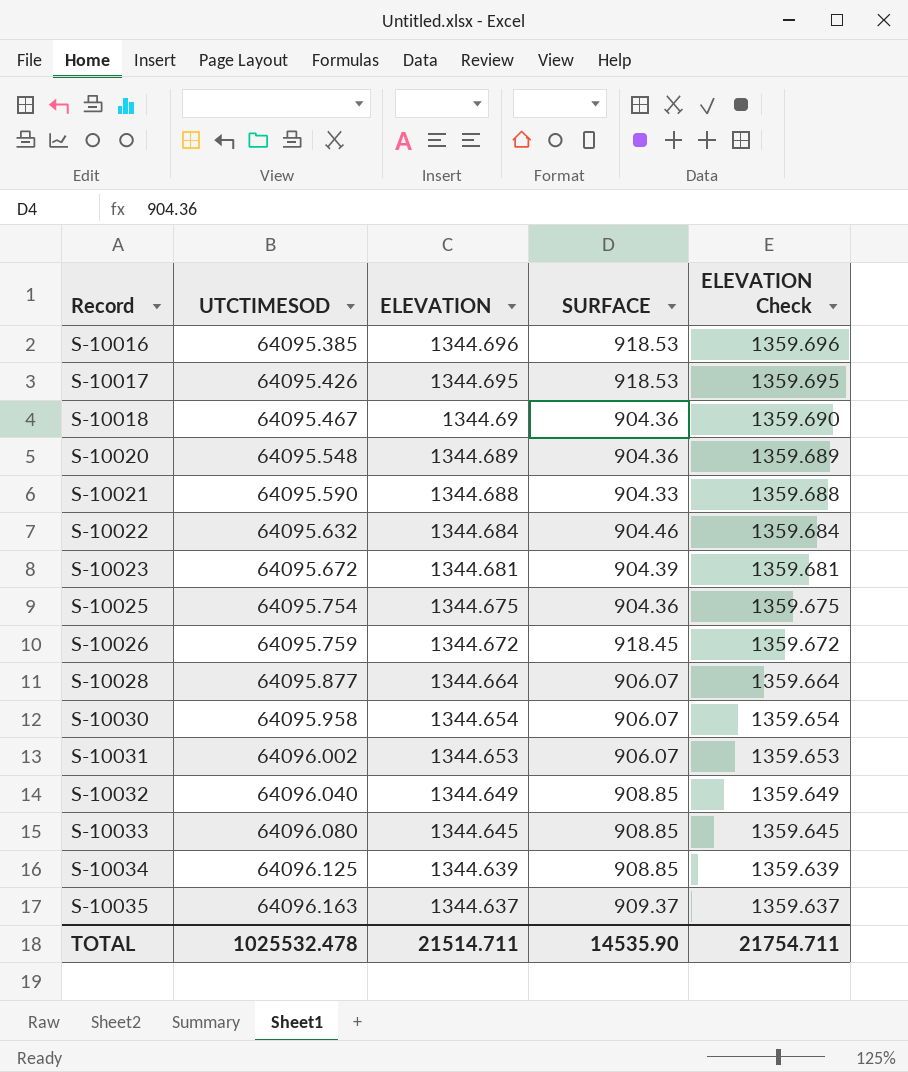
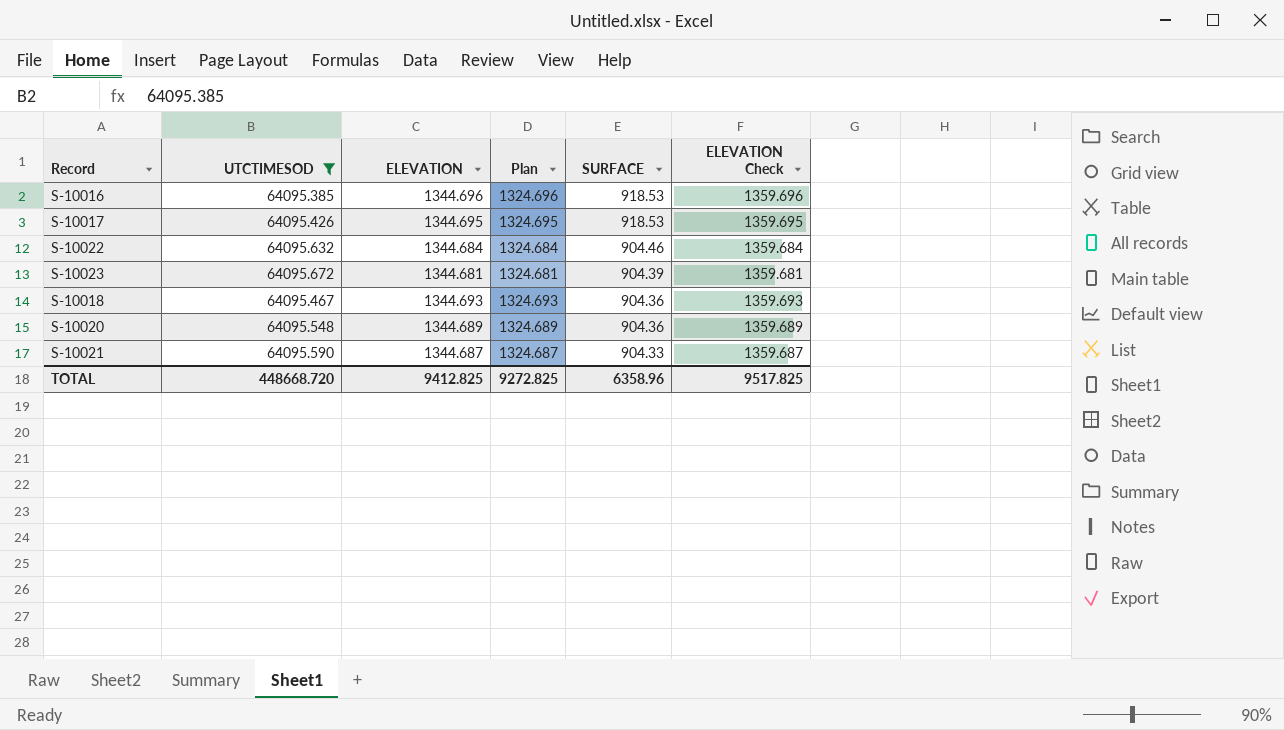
filter: none -> UTCTIMESOD <= 64095.672
row order: Record ascending -> SURFACE descending
column Plan | formula: none -> [ELEVATION] - 20
S-10018 | ELEVATION: 1344.69 -> 1344.693
S-10018 | ELEVATION Check: 1359.690 -> 1359.693
S-10021 | ELEVATION: 1344.688 -> 1344.687
S-10021 | ELEVATION Check: 1359.688 -> 1359.687
TOTAL | UTCTIMESOD: 1025532.478 -> 448668.720
TOTAL | ELEVATION: 21514.711 -> 9412.825
TOTAL | SURFACE: 14535.90 -> 6358.96
TOTAL | ELEVATION Check: 21754.711 -> 9517.825

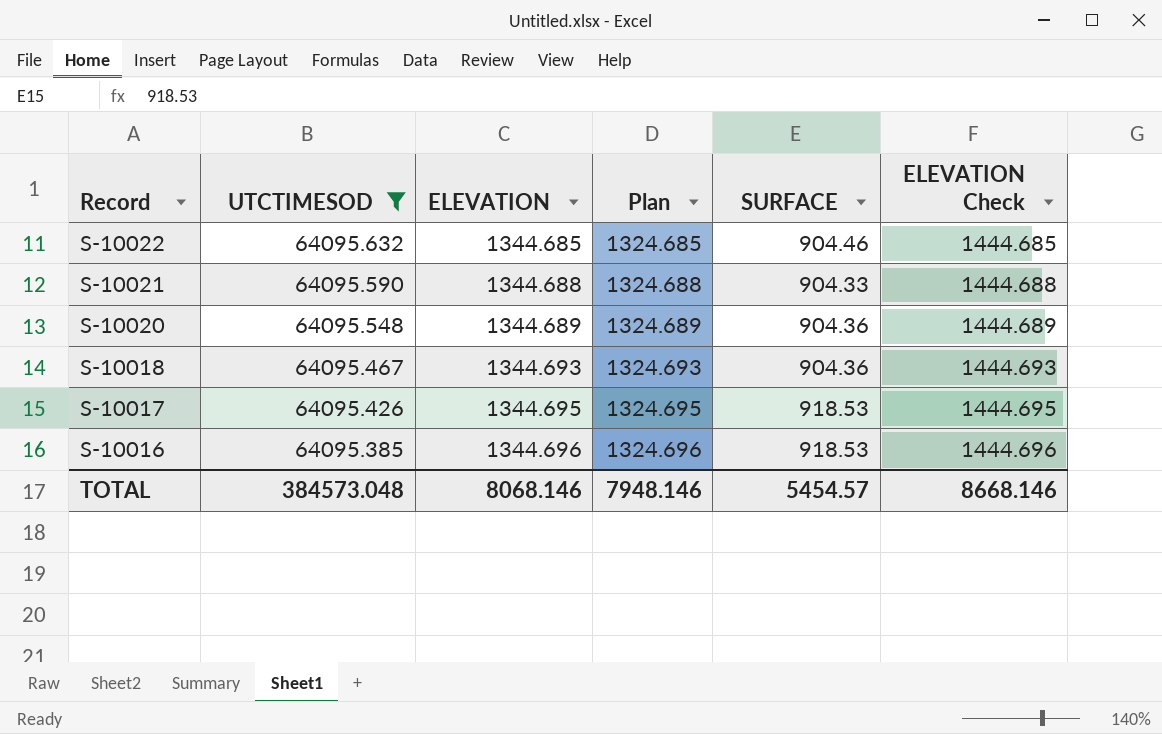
row order: SURFACE descending -> Record descending
column ELEVATION Check | formula: [ELEVATION] + 15 -> [ELEVATION] + 100
row S-10023: 64095.672 | 1344.681 | 1324.681 | 904.39 | 1359.681 -> none
S-10022 | ELEVATION: 1344.684 -> 1344.685
S-10022 | Plan: 1324.684 -> 1324.685
S-10021 | ELEVATION: 1344.687 -> 1344.688
S-10021 | Plan: 1324.687 -> 1324.688
TOTAL | UTCTIMESOD: 448668.720 -> 384573.048
TOTAL | ELEVATION: 9412.825 -> 8068.146
TOTAL | Plan: 9272.825 -> 7948.146
TOTAL | SURFACE: 6358.96 -> 5454.57
TOTAL | ELEVATION Check: 9517.825 -> 8668.146

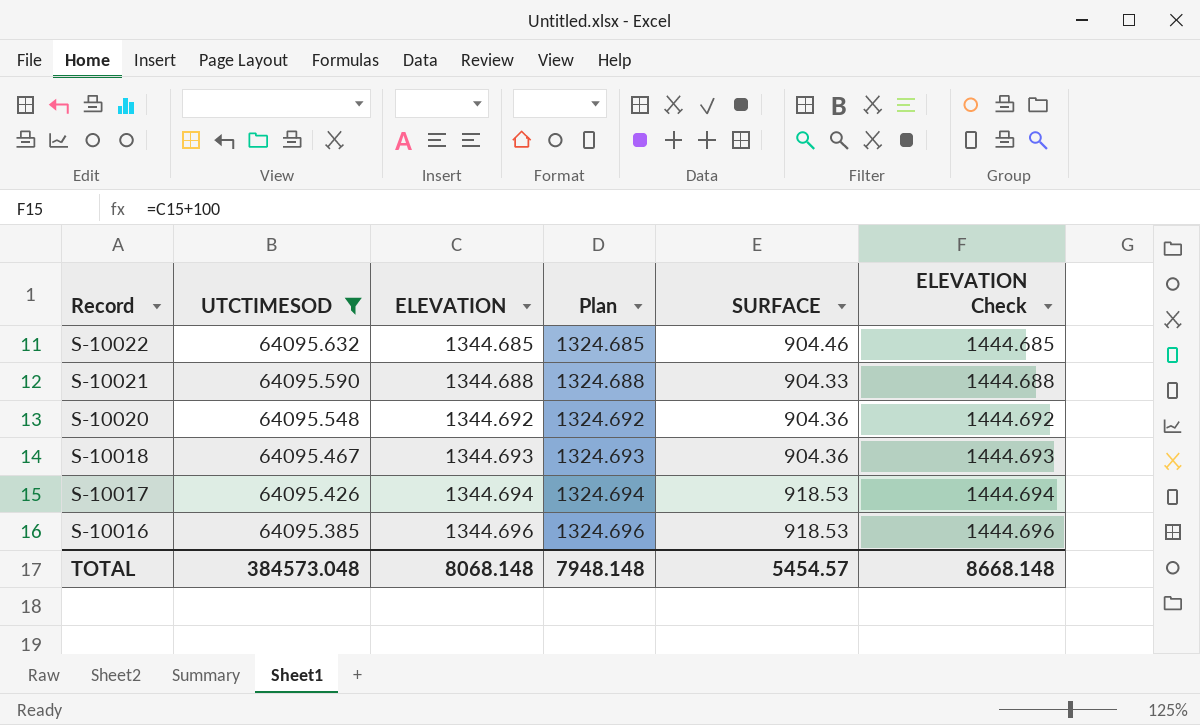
S-10020 | ELEVATION: 1344.689 -> 1344.692
S-10020 | Plan: 1324.689 -> 1324.692
S-10020 | ELEVATION Check: 1444.689 -> 1444.692
S-10017 | ELEVATION: 1344.695 -> 1344.694
S-10017 | Plan: 1324.695 -> 1324.694
S-10017 | ELEVATION Check: 1444.695 -> 1444.694
TOTAL | ELEVATION: 8068.146 -> 8068.148
TOTAL | Plan: 7948.146 -> 7948.148
TOTAL | ELEVATION Check: 8668.146 -> 8668.148

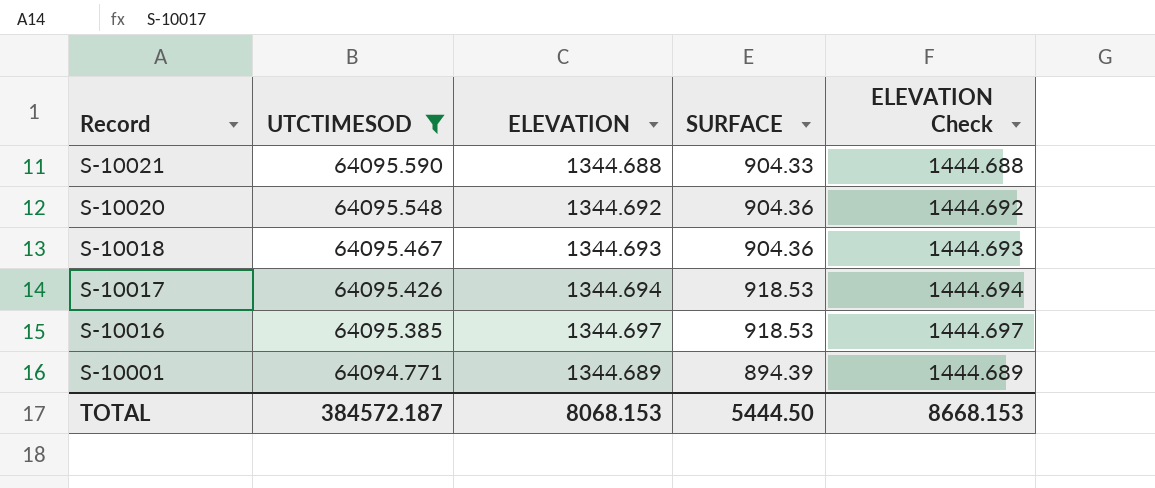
column Plan | formula: [ELEVATION] - 20 -> none
row S-10022: 64095.632 | 1344.685 | 1324.685 | 904.46 | 1444.685 -> none
S-10016 | ELEVATION: 1344.696 -> 1344.697
S-10016 | ELEVATION Check: 1444.696 -> 1444.697
row S-10001: none -> 64094.771 | 1344.689 | 894.39 | 1444.689
TOTAL | UTCTIMESOD: 384573.048 -> 384572.187
TOTAL | ELEVATION: 8068.148 -> 8068.153
TOTAL | SURFACE: 5454.57 -> 5444.50
TOTAL | ELEVATION Check: 8668.148 -> 8668.153

